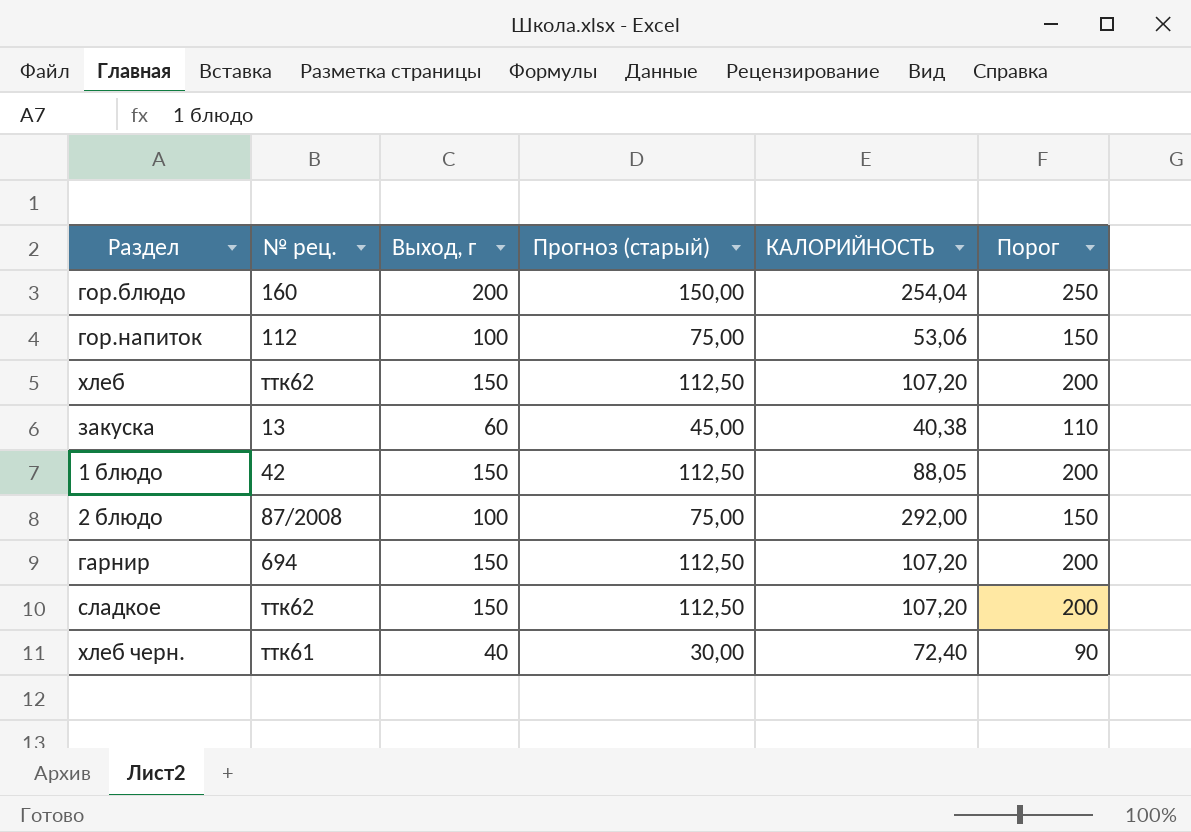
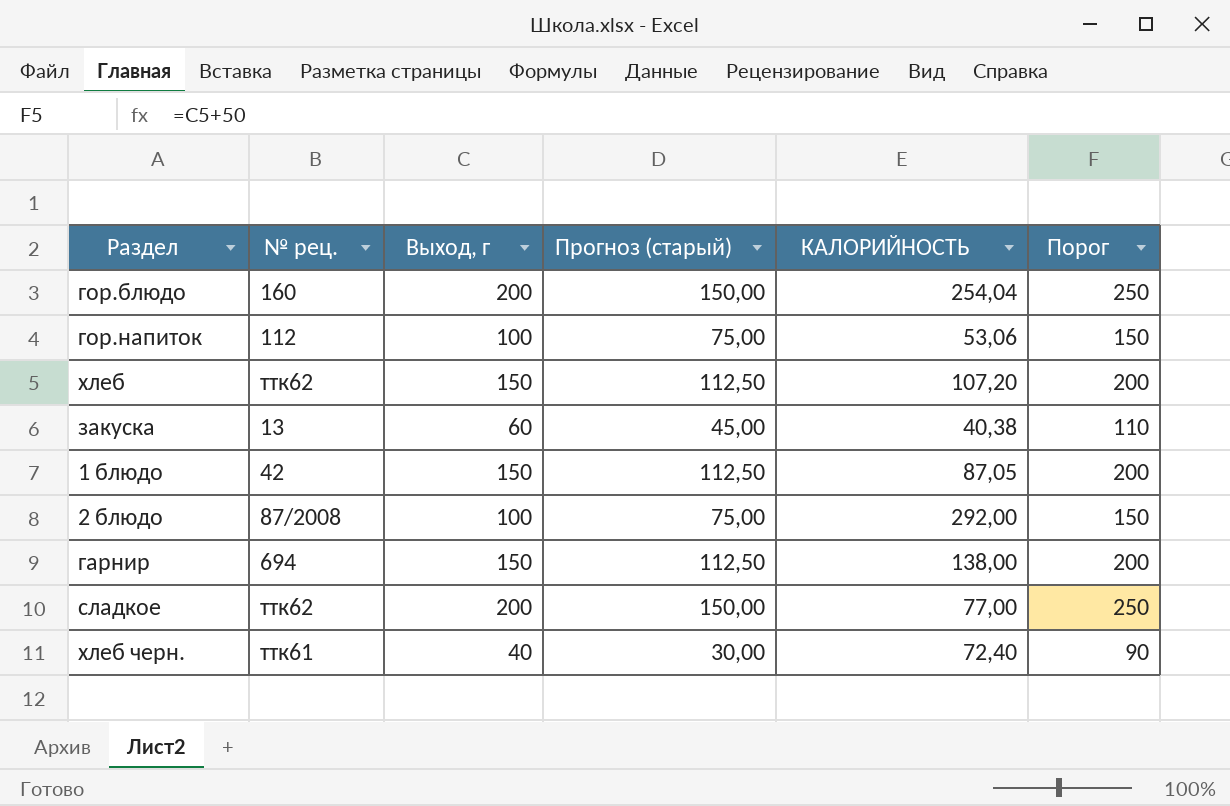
1 блюдо | КАЛОРИЙНОСТЬ: 88,05 -> 87,05
гарнир | КАЛОРИЙНОСТЬ: 107,20 -> 138,00
сладкое | Выход, г: 150 -> 200
сладкое | Прогноз (старый): 112,50 -> 150,00
сладкое | КАЛОРИЙНОСТЬ: 107,20 -> 77,00
сладкое | Порог: 200 -> 250

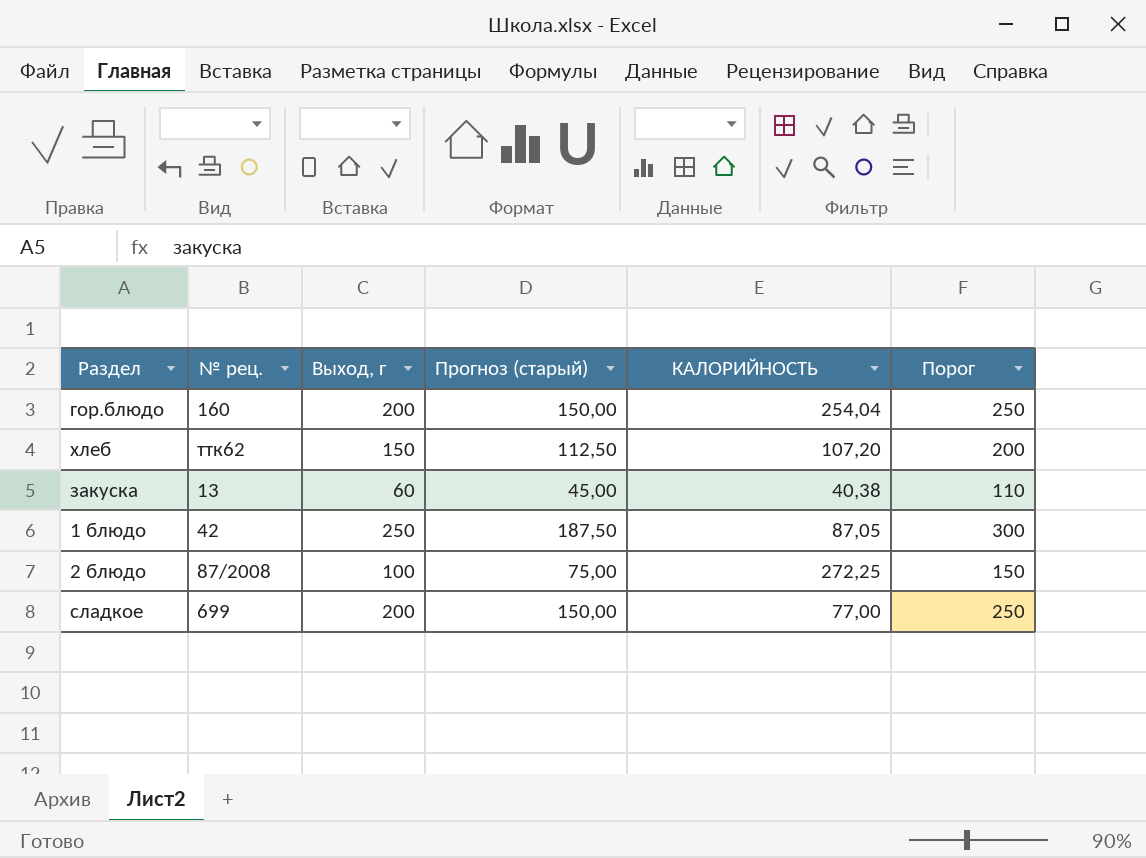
row гор.напиток: 112 | 100 | 75,00 | 53,06 | 150 -> none
row гарнир: 694 | 150 | 112,50 | 138,00 | 200 -> none
row хлеб черн.: ттк61 | 40 | 30,00 | 72,40 | 90 -> none
1 блюдо | Выход, г: 150 -> 250
1 блюдо | Прогноз (старый): 112,50 -> 187,50
1 блюдо | Порог: 200 -> 300
2 блюдо | КАЛОРИЙНОСТЬ: 292,00 -> 272,25
сладкое | № рец.: ттк62 -> 699

